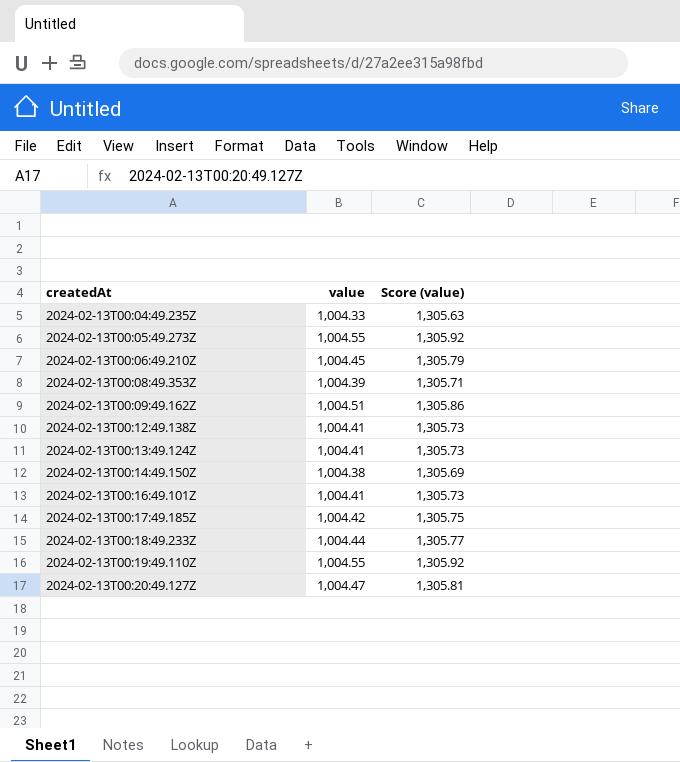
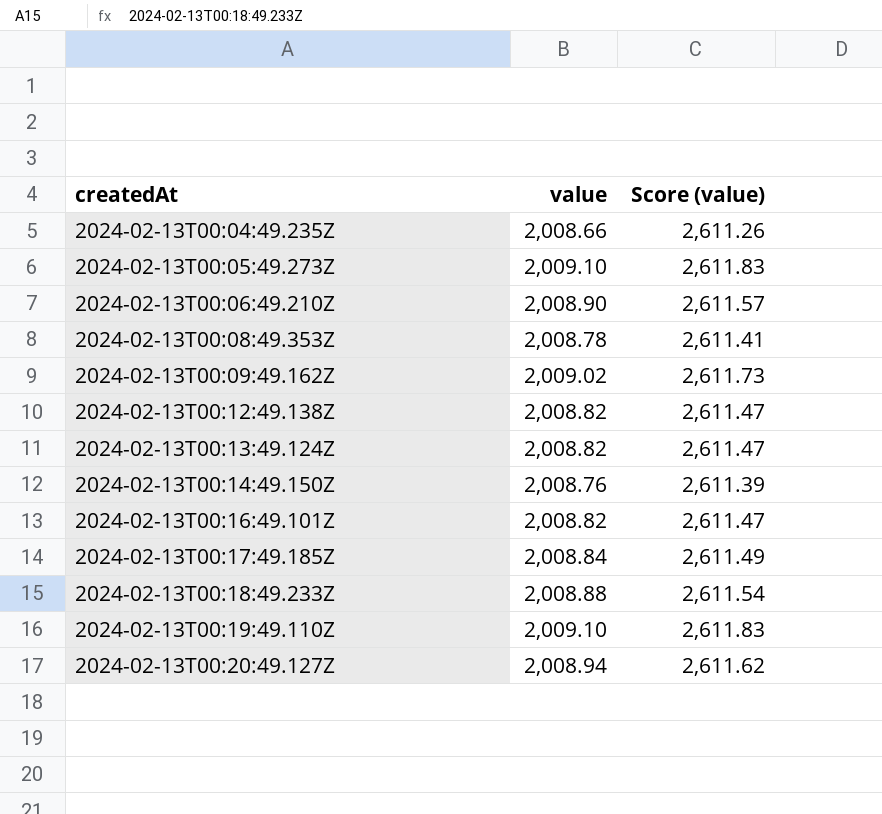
2024-02-13T00:04:49.235Z | value: 1,004.33 -> 2,008.66
2024-02-13T00:04:49.235Z | Score (value): 1,305.63 -> 2,611.26
2024-02-13T00:05:49.273Z | value: 1,004.55 -> 2,009.10
2024-02-13T00:05:49.273Z | Score (value): 1,305.92 -> 2,611.83
2024-02-13T00:06:49.210Z | value: 1,004.45 -> 2,008.90
2024-02-13T00:06:49.210Z | Score (value): 1,305.79 -> 2,611.57
2024-02-13T00:08:49.353Z | value: 1,004.39 -> 2,008.78
2024-02-13T00:08:49.353Z | Score (value): 1,305.71 -> 2,611.41
2024-02-13T00:09:49.162Z | value: 1,004.51 -> 2,009.02
2024-02-13T00:09:49.162Z | Score (value): 1,305.86 -> 2,611.73
2024-02-13T00:12:49.138Z | value: 1,004.41 -> 2,008.82
2024-02-13T00:12:49.138Z | Score (value): 1,305.73 -> 2,611.47
2024-02-13T00:13:49.124Z | value: 1,004.41 -> 2,008.82
2024-02-13T00:13:49.124Z | Score (value): 1,305.73 -> 2,611.47
2024-02-13T00:14:49.150Z | value: 1,004.38 -> 2,008.76
2024-02-13T00:14:49.150Z | Score (value): 1,305.69 -> 2,611.39
2024-02-13T00:16:49.101Z | value: 1,004.41 -> 2,008.82
2024-02-13T00:16:49.101Z | Score (value): 1,305.73 -> 2,611.47
2024-02-13T00:17:49.185Z | value: 1,004.42 -> 2,008.84
2024-02-13T00:17:49.185Z | Score (value): 1,305.75 -> 2,611.49
2024-02-13T00:18:49.233Z | value: 1,004.44 -> 2,008.88
2024-02-13T00:18:49.233Z | Score (value): 1,305.77 -> 2,611.54
2024-02-13T00:19:49.110Z | value: 1,004.55 -> 2,009.10
2024-02-13T00:19:49.110Z | Score (value): 1,305.92 -> 2,611.83
2024-02-13T00:20:49.127Z | value: 1,004.47 -> 2,008.94
2024-02-13T00:20:49.127Z | Score (value): 1,305.81 -> 2,611.62

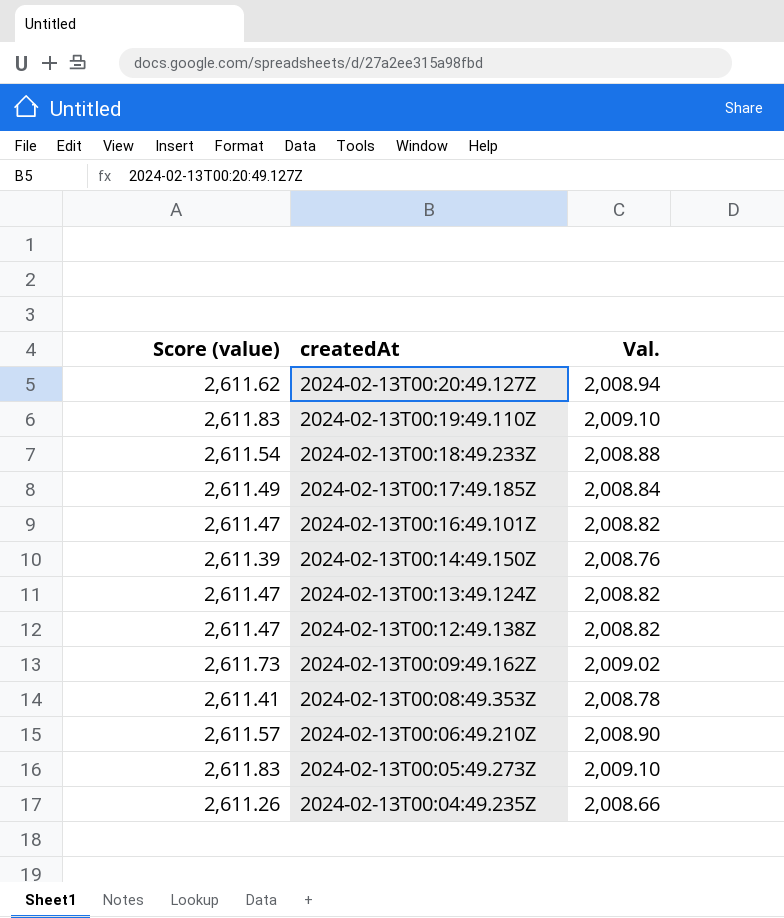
row order: createdAt ascending -> createdAt descending
column Score (value) | position: 3 -> 1
column name: value -> Val.

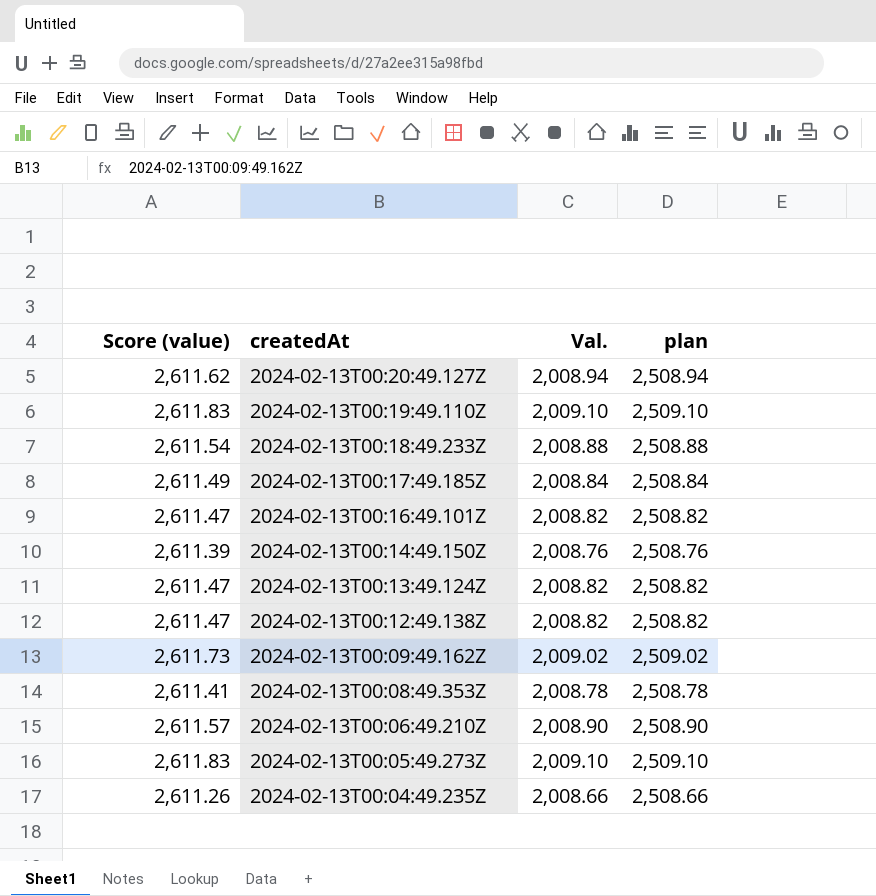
column plan | formula: none -> [Val.] + 500

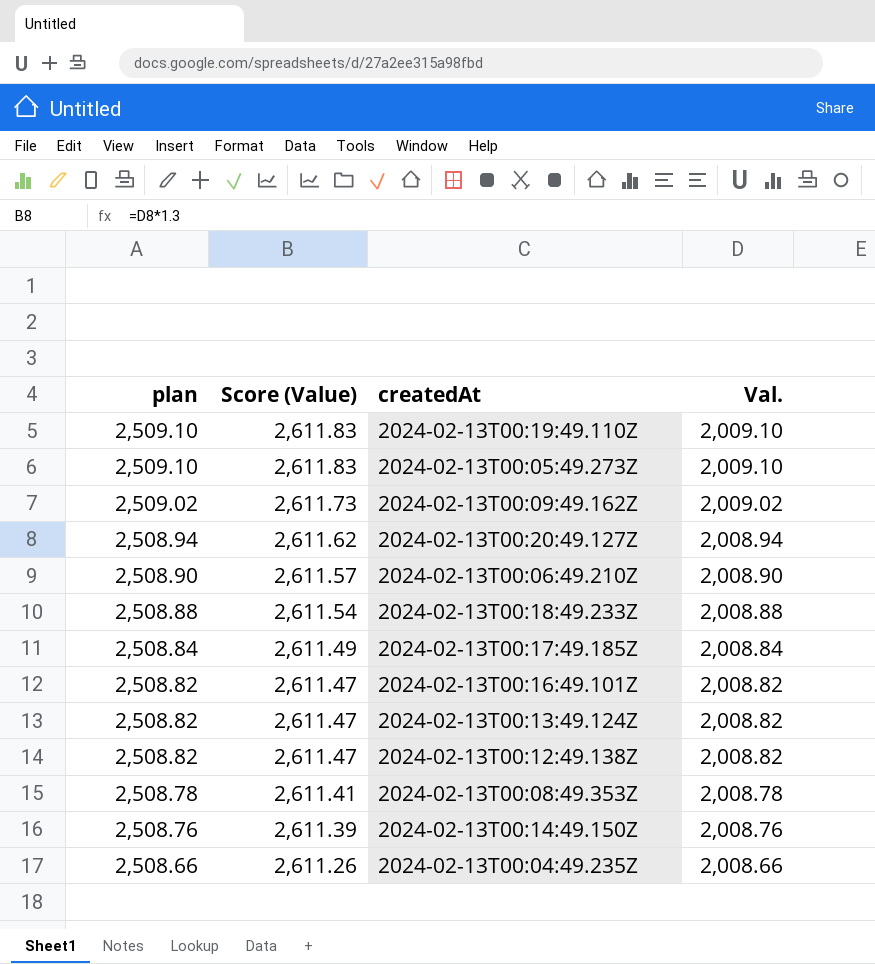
row order: createdAt descending -> plan descending
column plan | position: 4 -> 1
column name: Score (value) -> Score (Value)

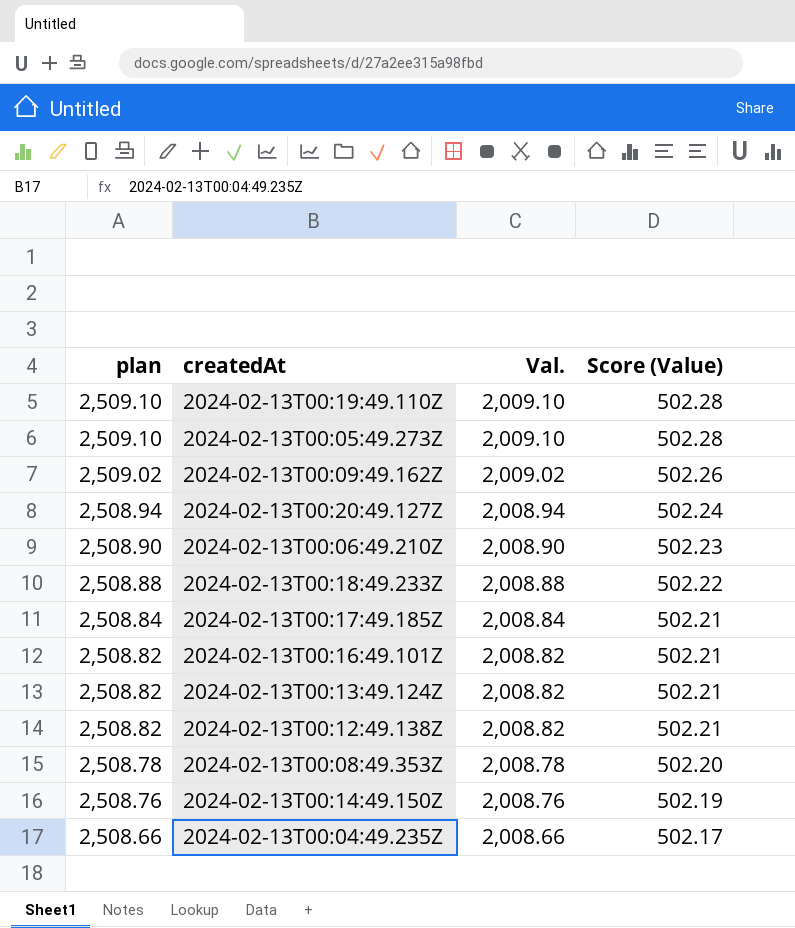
column Score (Value) | formula: [Val.] * 1.3 -> [Val.] * 0.25
column Score (Value) | position: 2 -> 4

